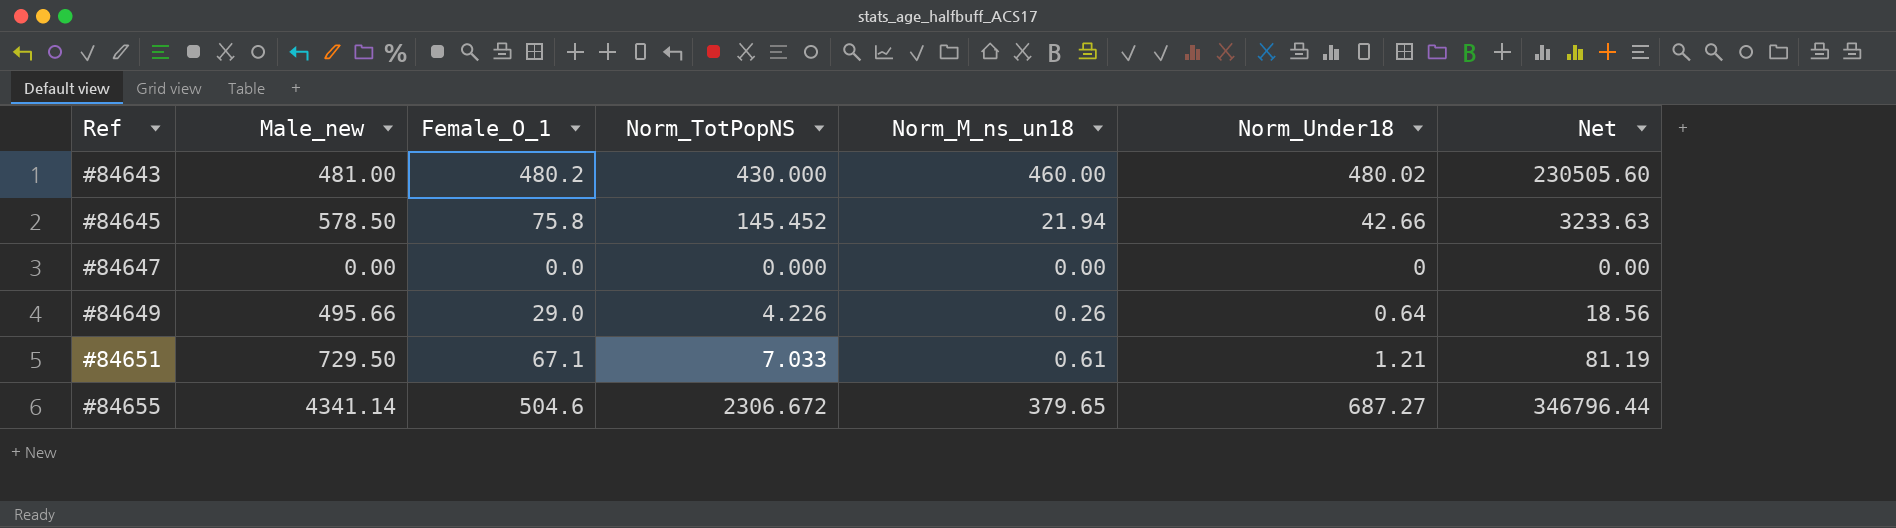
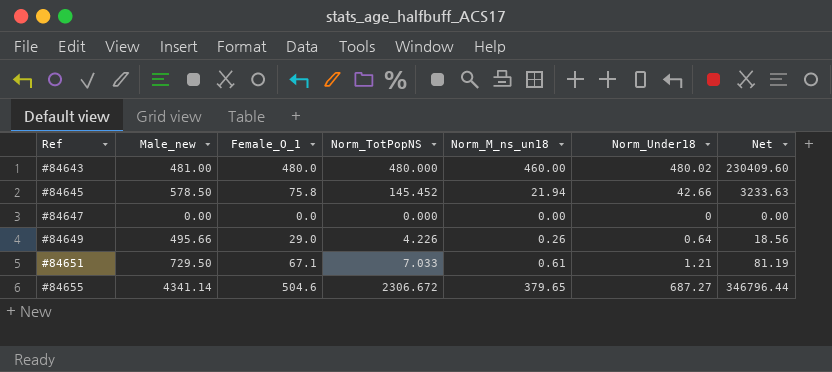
#84643 | Female_O_1: 480.2 -> 480.0
#84643 | Norm_TotPopNS: 430.000 -> 480.000
#84643 | Net: 230505.60 -> 230409.60

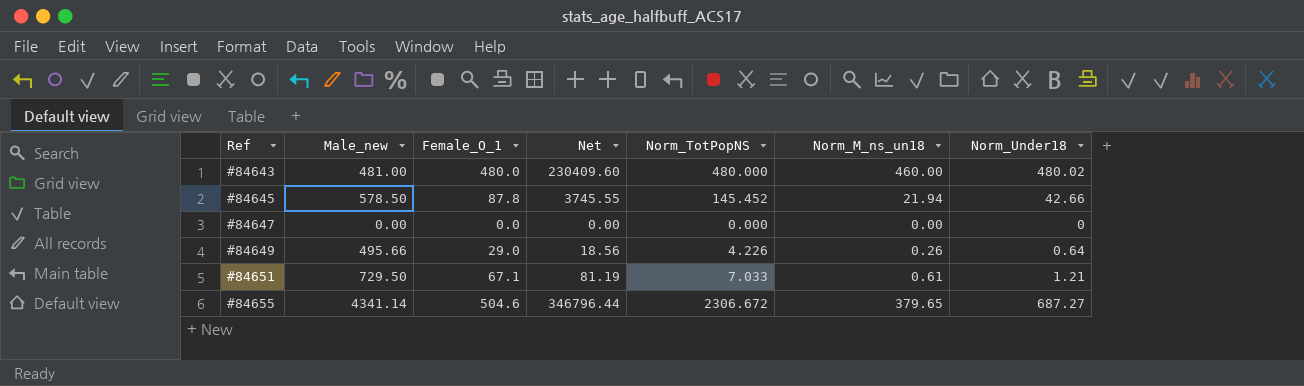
column Net | position: 7 -> 4
#84645 | Female_O_1: 75.8 -> 87.8
#84645 | Net: 3233.63 -> 3745.55

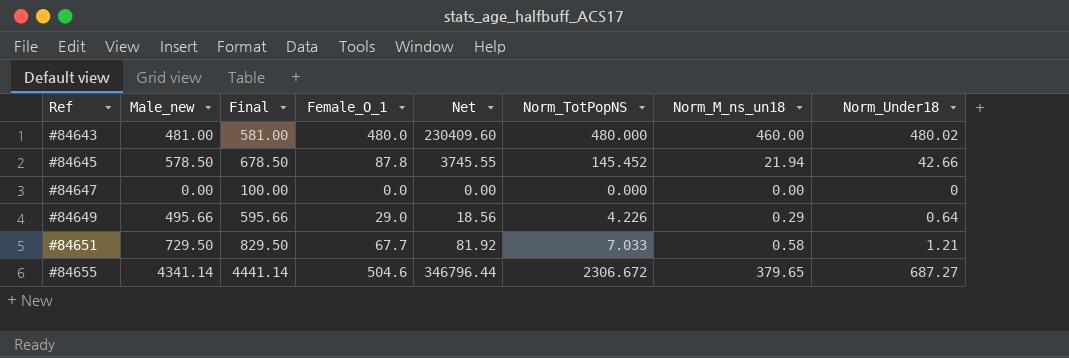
column Final | formula: none -> [Male_new] + 100
#84649 | Norm_M_ns_un18: 0.26 -> 0.29
#84651 | Female_O_1: 67.1 -> 67.7
#84651 | Net: 81.19 -> 81.92
#84651 | Norm_M_ns_un18: 0.61 -> 0.58

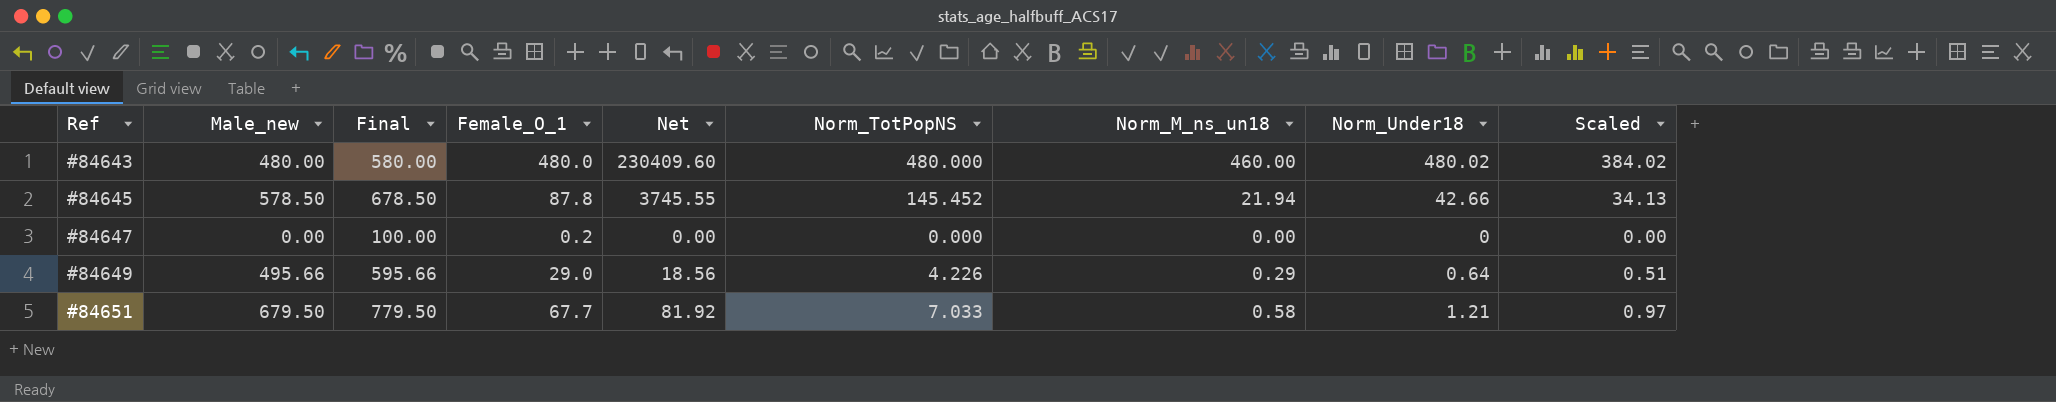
column Scaled | formula: none -> [Norm_Under18] * 0.8
row #84655: 4341.14 | 4441.14 | 504.6 | 346796.44 | 2306.672 | 379.65 | 687.27 -> none
#84643 | Male_new: 481.00 -> 480.00
#84643 | Final: 581.00 -> 580.00
#84647 | Female_O_1: 0.0 -> 0.2
#84651 | Male_new: 729.50 -> 679.50
#84651 | Final: 829.50 -> 779.50

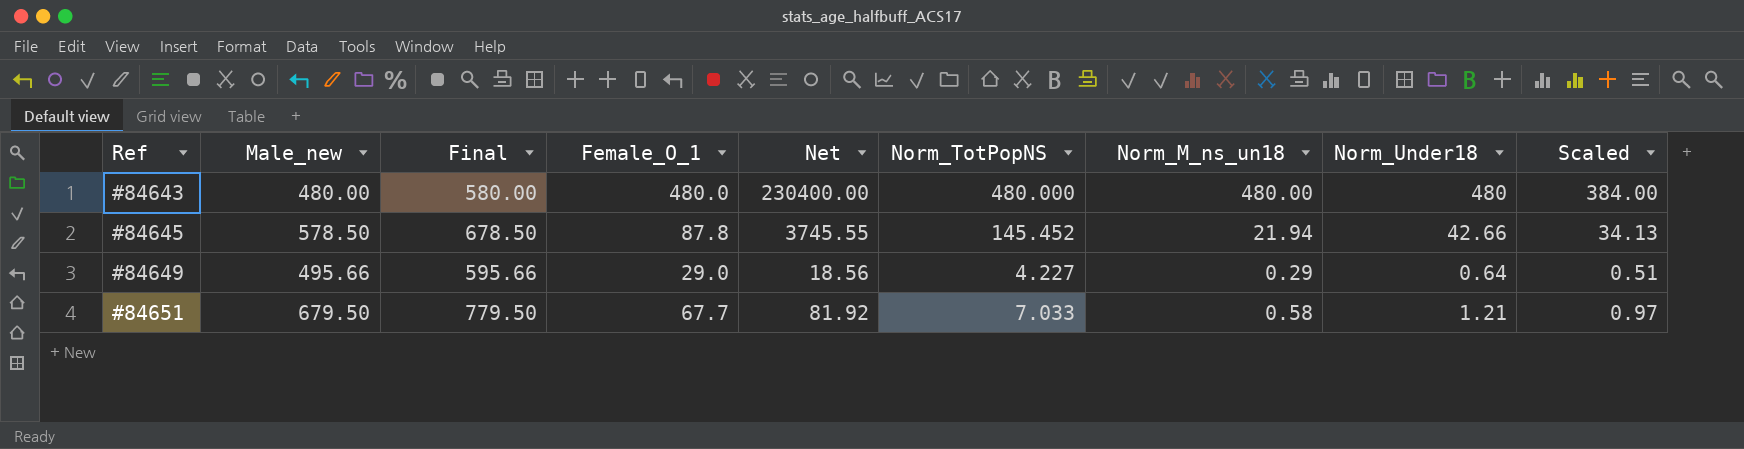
row #84647: 0.00 | 100.00 | 0.2 | 0.00 | 0.000 | 0.00 | 0 | 0.00 -> none
#84643 | Net: 230409.60 -> 230400.00
#84643 | Norm_M_ns_un18: 460.00 -> 480.00
#84643 | Norm_Under18: 480.02 -> 480
#84643 | Scaled: 384.02 -> 384.00
#84649 | Norm_TotPopNS: 4.226 -> 4.227

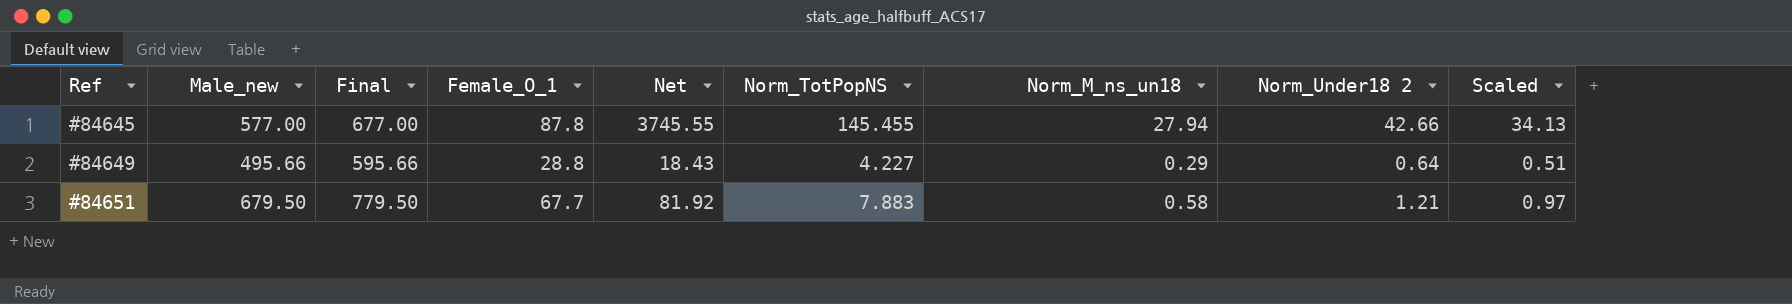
column name: Norm_Under18 -> Norm_Under18 2
row #84643: 480.00 | 580.00 | 480.0 | 230400.00 | 480.000 | 480.00 | 480 | 384.00 -> none
#84645 | Male_new: 578.50 -> 577.00
#84645 | Final: 678.50 -> 677.00
#84645 | Norm_TotPopNS: 145.452 -> 145.455
#84645 | Norm_M_ns_un18: 21.94 -> 27.94
#84649 | Female_O_1: 29.0 -> 28.8
#84649 | Net: 18.56 -> 18.43
#84651 | Norm_TotPopNS: 7.033 -> 7.883

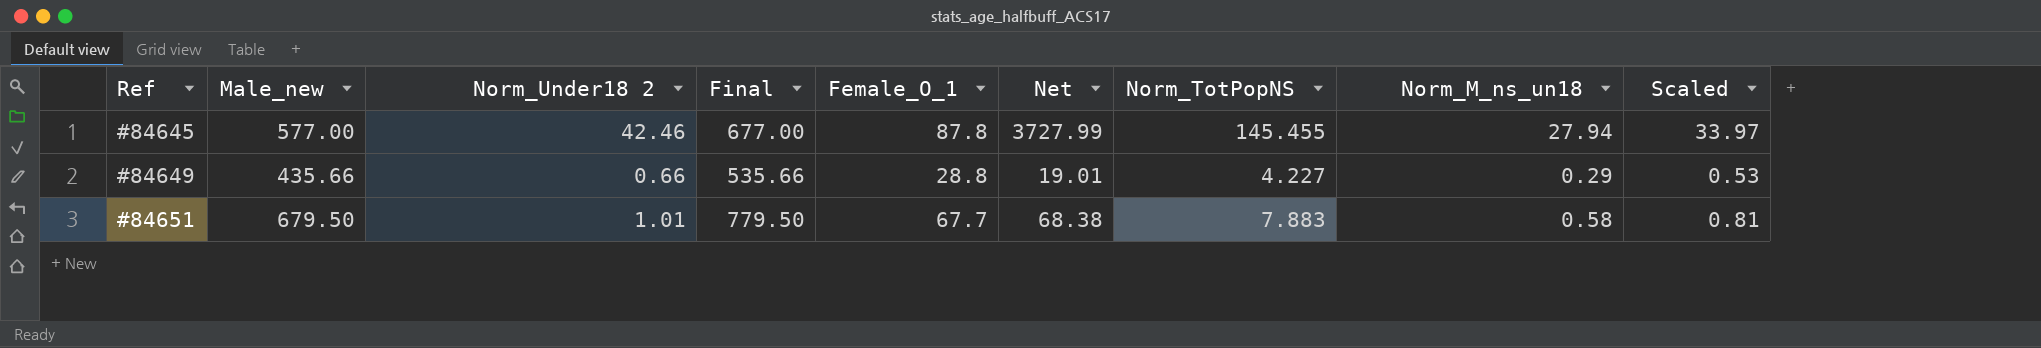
column Norm_Under18 2 | position: 8 -> 3
#84645 | Norm_Under18 2: 42.66 -> 42.46
#84645 | Net: 3745.55 -> 3727.99
#84645 | Scaled: 34.13 -> 33.97
#84649 | Male_new: 495.66 -> 435.66
#84649 | Norm_Under18 2: 0.64 -> 0.66
#84649 | Final: 595.66 -> 535.66
#84649 | Net: 18.43 -> 19.01
#84649 | Scaled: 0.51 -> 0.53
#84651 | Norm_Under18 2: 1.21 -> 1.01
#84651 | Net: 81.92 -> 68.38
#84651 | Scaled: 0.97 -> 0.81

